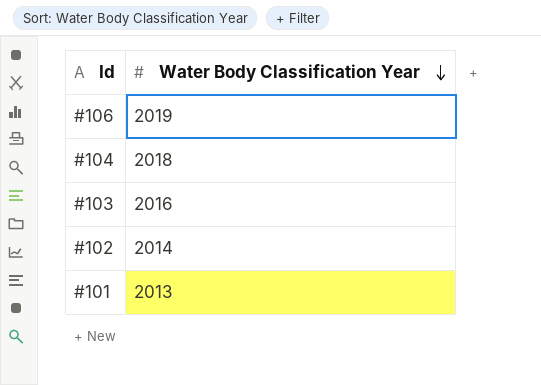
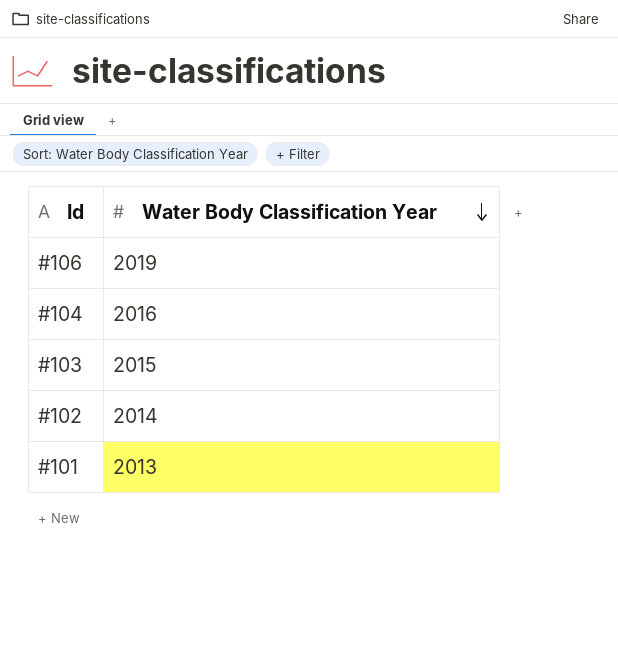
#104 | Water Body Classification Year: 2018 -> 2016
#103 | Water Body Classification Year: 2016 -> 2015

